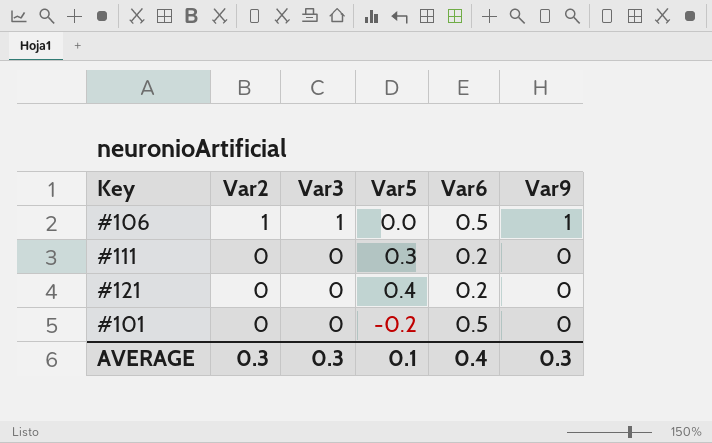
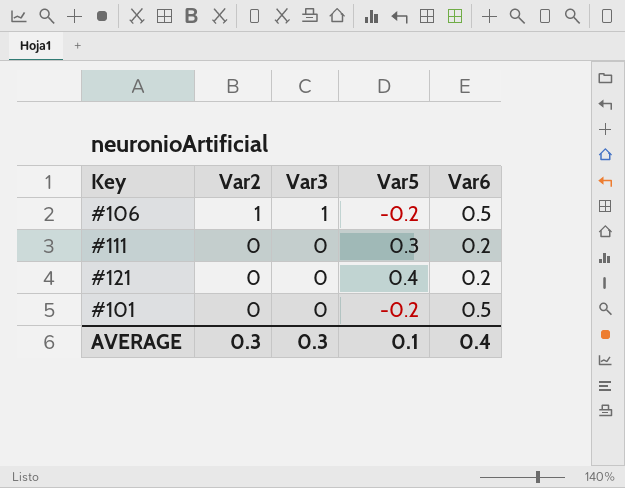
column Var9 | position: 6 -> none
#106 | Var5: 0.0 -> -0.2

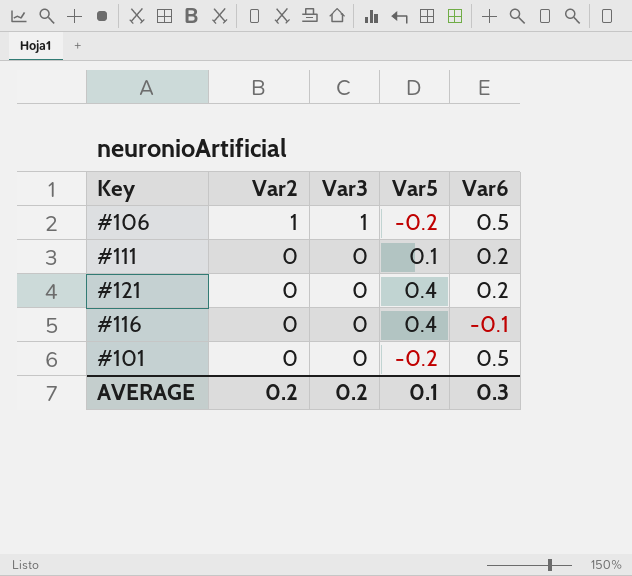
#111 | Var5: 0.3 -> 0.1
row #116: none -> 0 | 0 | 0.4 | -0.1
AVERAGE | Var2: 0.3 -> 0.2
AVERAGE | Var3: 0.3 -> 0.2
AVERAGE | Var6: 0.4 -> 0.3

